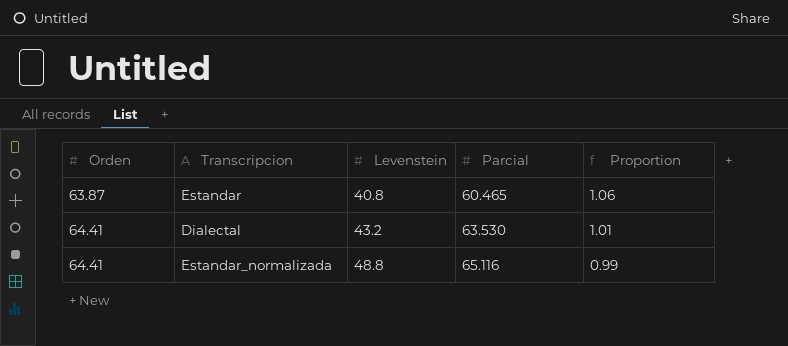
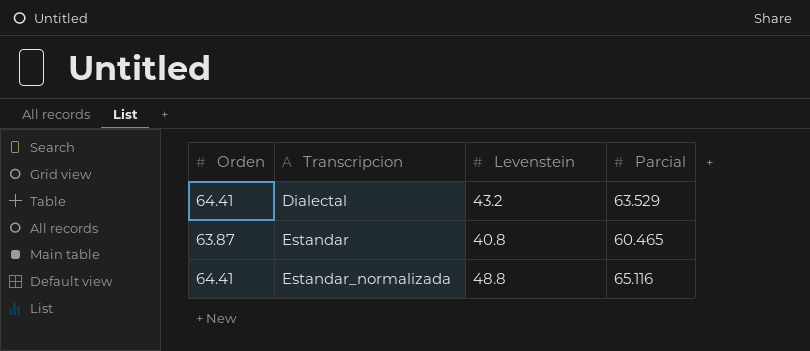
row order: Orden ascending -> Transcripcion ascending
column Proportion | formula: [Orden] / [Parcial] -> none
Dialectal | Parcial: 63.530 -> 63.529

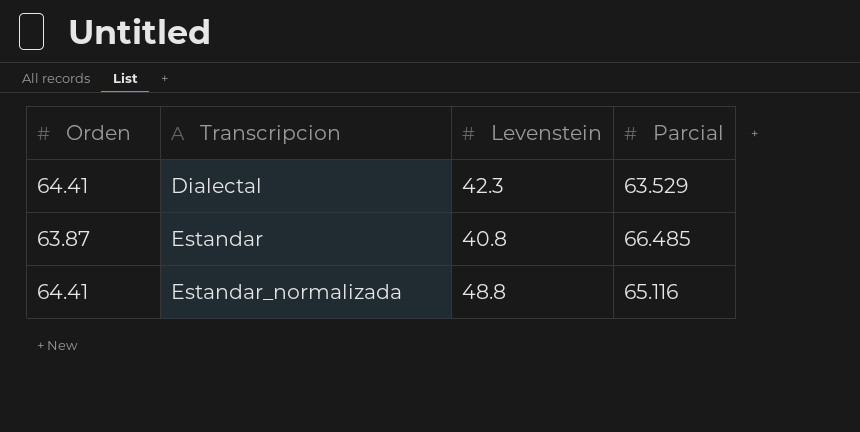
Dialectal | Levenstein: 43.2 -> 42.3
Estandar | Parcial: 60.465 -> 66.485

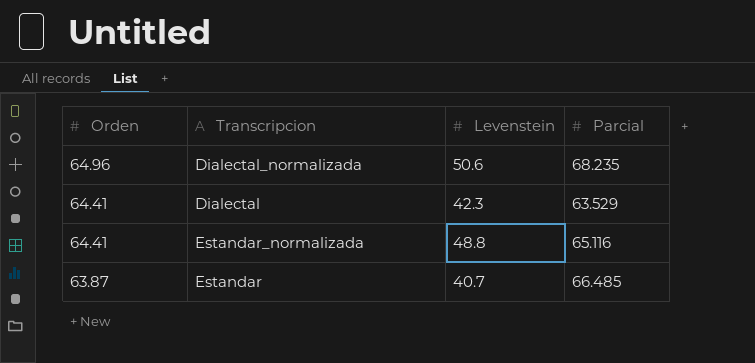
row order: Transcripcion ascending -> Orden descending
row Dialectal_normalizada: none -> 64.96 | 50.6 | 68.235
Estandar | Levenstein: 40.8 -> 40.7

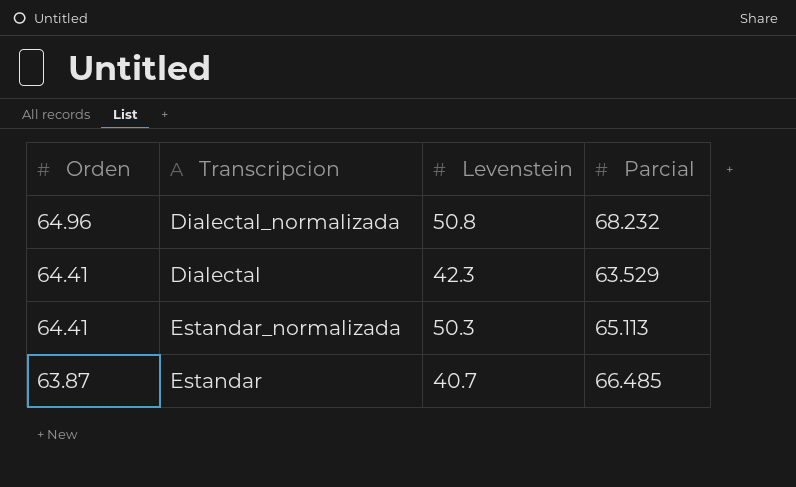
Dialectal_normalizada | Levenstein: 50.6 -> 50.8
Dialectal_normalizada | Parcial: 68.235 -> 68.232
Estandar_normalizada | Levenstein: 48.8 -> 50.3
Estandar_normalizada | Parcial: 65.116 -> 65.113

